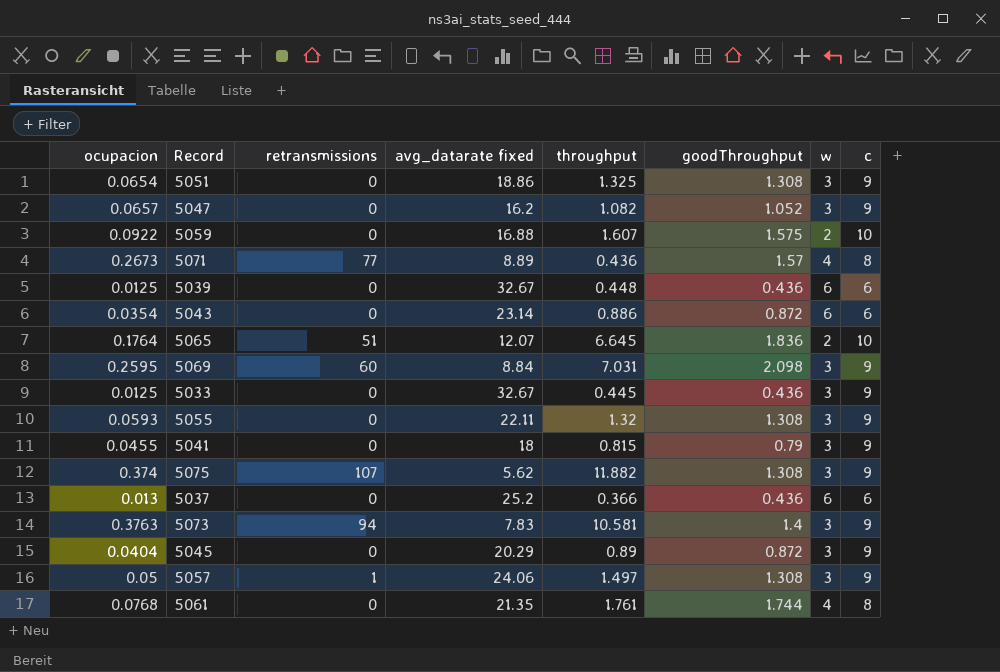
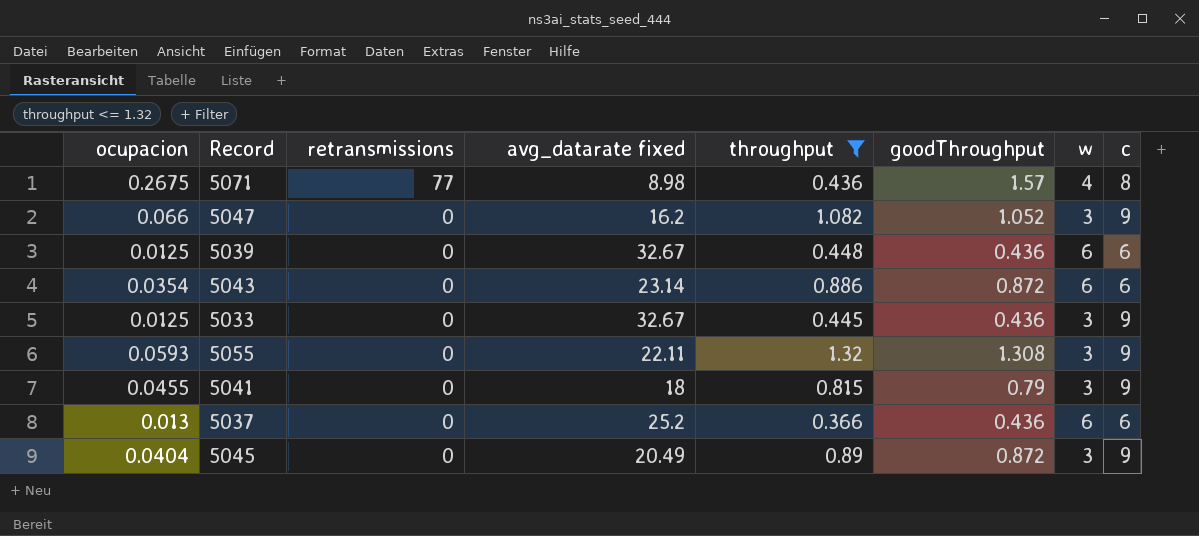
filter: none -> throughput <= 1.32
row order: none -> retransmissions descending
5071 | ocupacion: 0.2673 -> 0.2675
5071 | avg_datarate fixed: 8.89 -> 8.98
5047 | ocupacion: 0.0657 -> 0.066
5045 | avg_datarate fixed: 20.29 -> 20.49

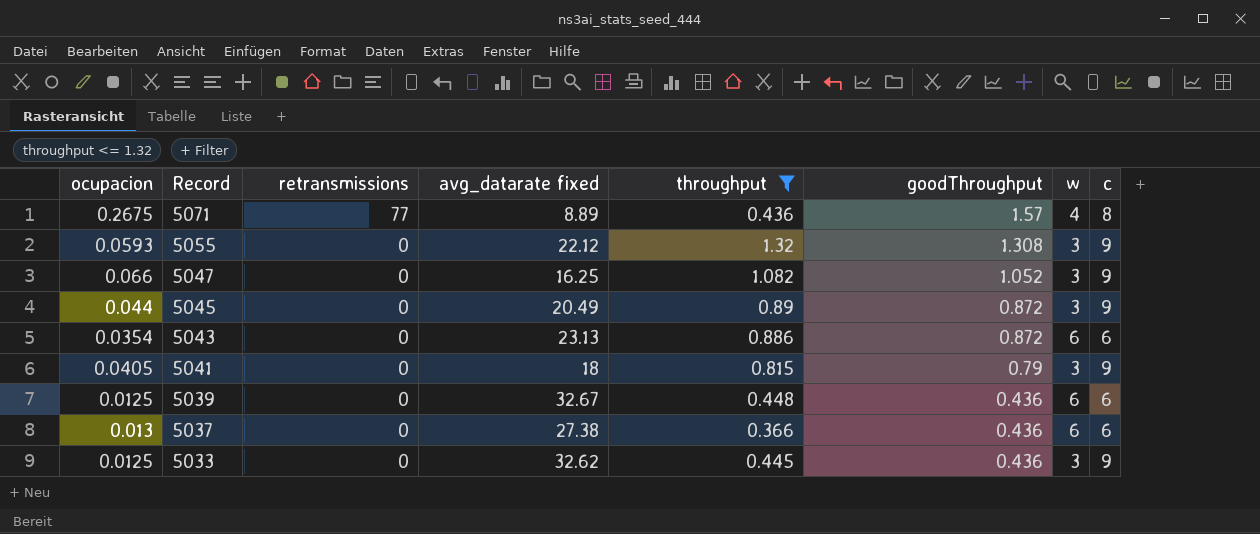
row order: retransmissions descending -> Record descending
5071 | avg_datarate fixed: 8.98 -> 8.89
5055 | avg_datarate fixed: 22.11 -> 22.12
5047 | avg_datarate fixed: 16.2 -> 16.25
5045 | ocupacion: 0.0404 -> 0.044
5043 | avg_datarate fixed: 23.14 -> 23.13
5041 | ocupacion: 0.0455 -> 0.0405
5037 | avg_datarate fixed: 25.2 -> 27.38
5033 | avg_datarate fixed: 32.67 -> 32.62

